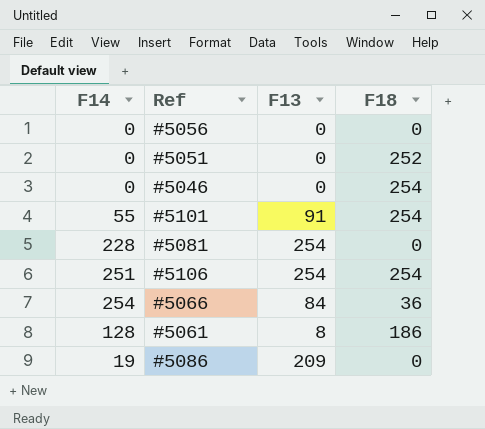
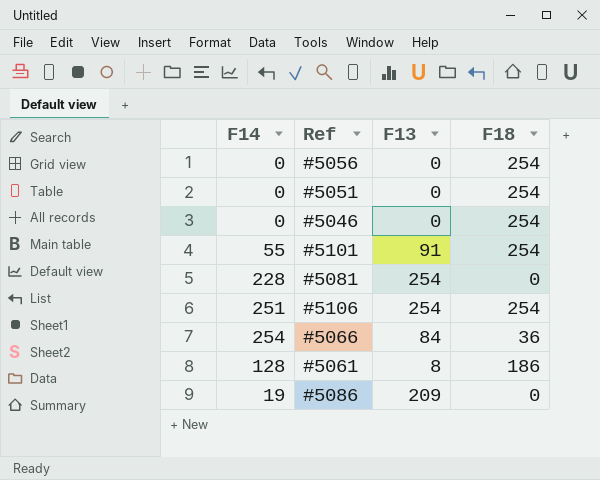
#5056 | F18: 0 -> 254
#5051 | F18: 252 -> 254

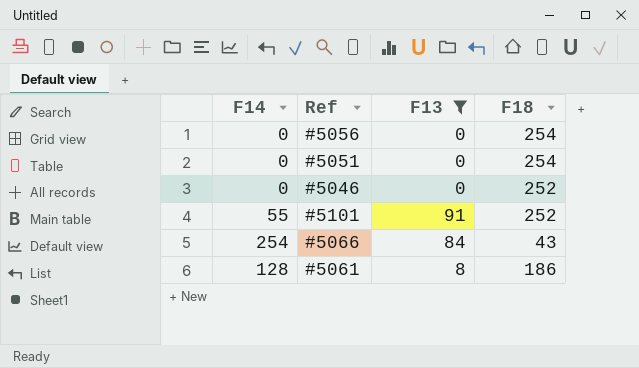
filter: none -> F13 <= 91
#5046 | F18: 254 -> 252
#5101 | F18: 254 -> 252
#5066 | F18: 36 -> 43

